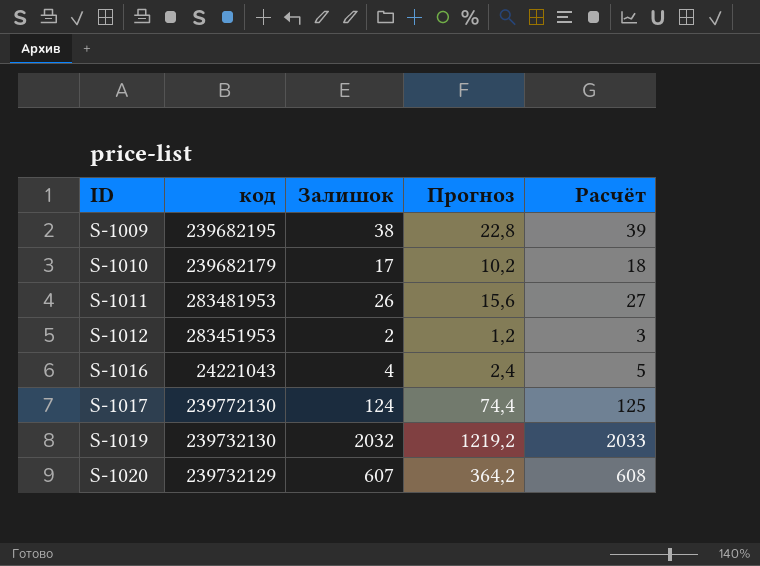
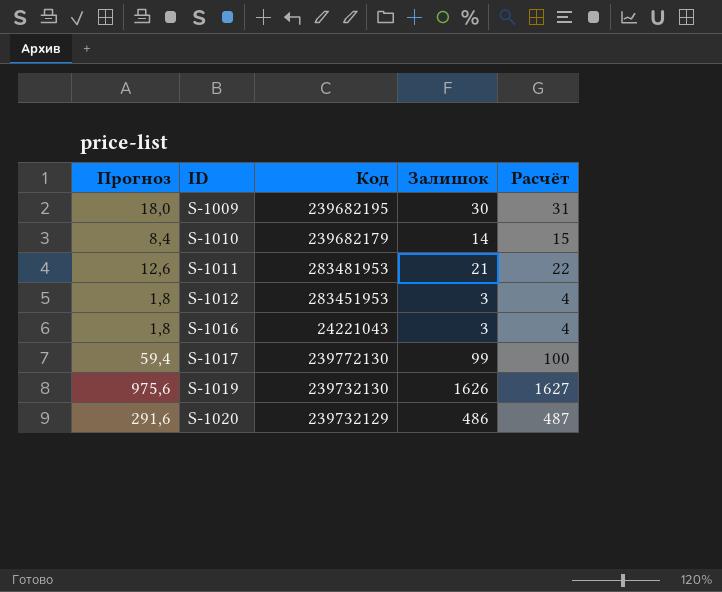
column Прогноз | position: 4 -> 1
column name: код -> Код
S-1009 | Прогноз: 22,8 -> 18,0
S-1009 | Залишок: 38 -> 30
S-1009 | Расчёт: 39 -> 31
S-1010 | Прогноз: 10,2 -> 8,4
S-1010 | Залишок: 17 -> 14
S-1010 | Расчёт: 18 -> 15
S-1011 | Прогноз: 15,6 -> 12,6
S-1011 | Залишок: 26 -> 21
S-1011 | Расчёт: 27 -> 22
S-1012 | Прогноз: 1,2 -> 1,8
S-1012 | Залишок: 2 -> 3
S-1012 | Расчёт: 3 -> 4
S-1016 | Прогноз: 2,4 -> 1,8
S-1016 | Залишок: 4 -> 3
S-1016 | Расчёт: 5 -> 4
S-1017 | Прогноз: 74,4 -> 59,4
S-1017 | Залишок: 124 -> 99
S-1017 | Расчёт: 125 -> 100
S-1019 | Прогноз: 1219,2 -> 975,6
S-1019 | Залишок: 2032 -> 1626
S-1019 | Расчёт: 2033 -> 1627
S-1020 | Прогноз: 364,2 -> 291,6
S-1020 | Залишок: 607 -> 486
S-1020 | Расчёт: 608 -> 487

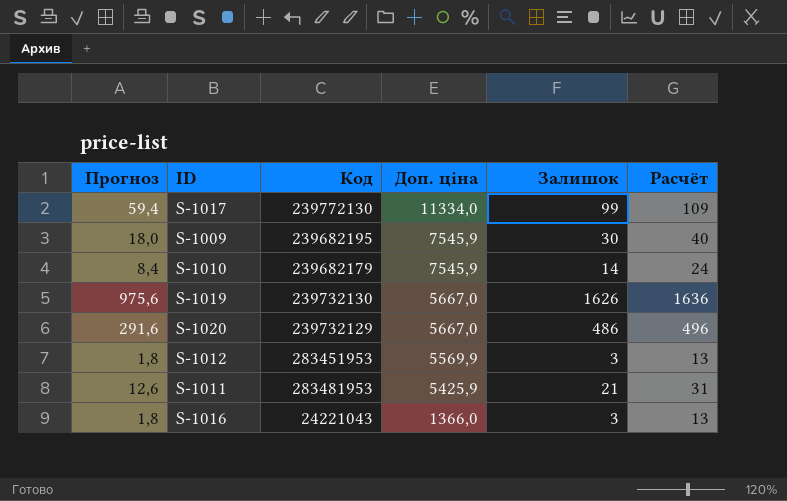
row order: ID ascending -> Доп. ціна descending
column Доп. ціна | position: none -> 4
column Расчёт | formula: [Залишок] + 1 -> [Залишок] + 10

